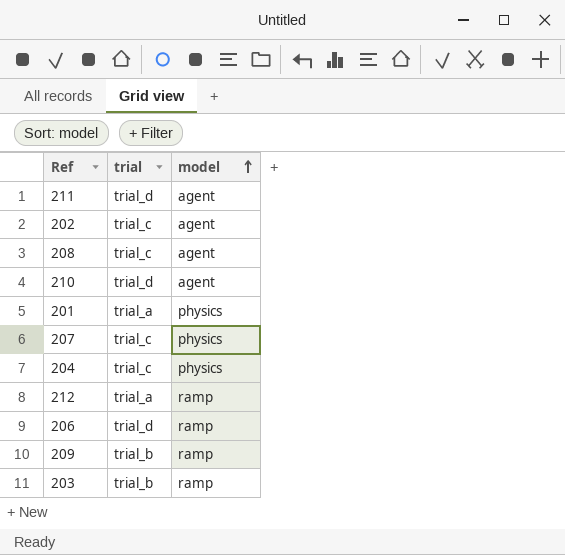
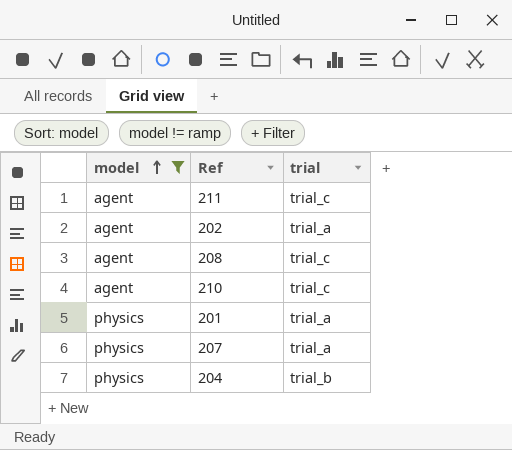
filter: none -> model != ramp
column model | position: 3 -> 1
211 | trial: trial_d -> trial_c
202 | trial: trial_c -> trial_a
210 | trial: trial_d -> trial_c
207 | trial: trial_c -> trial_a
204 | trial: trial_c -> trial_b

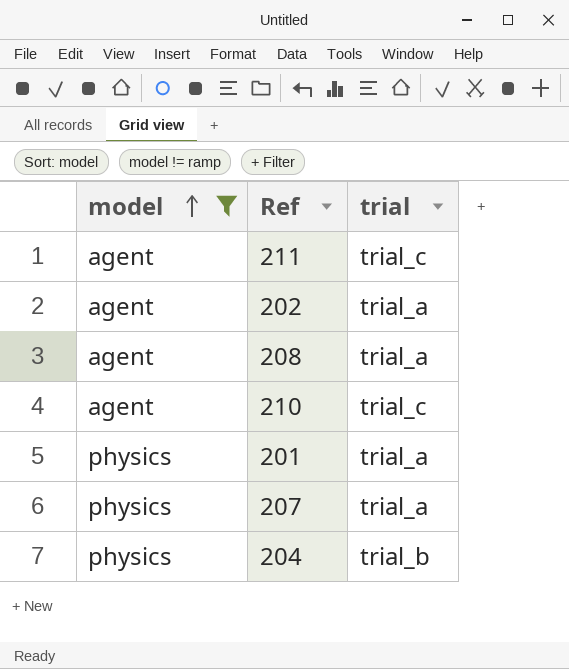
208 | trial: trial_c -> trial_a

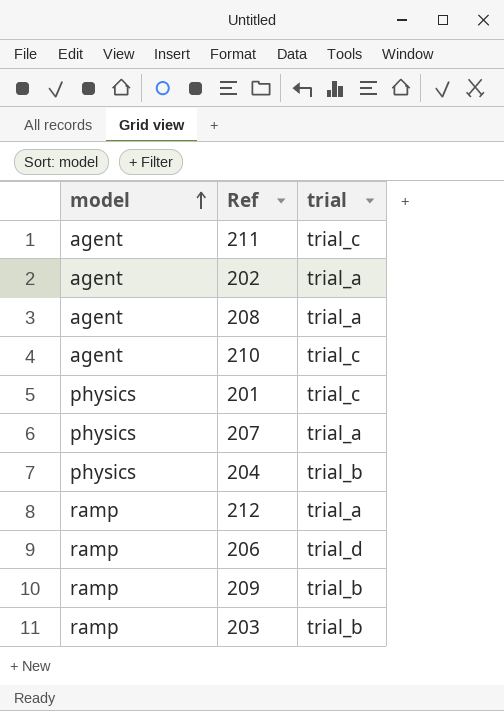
filter: model != ramp -> none
201 | trial: trial_a -> trial_c

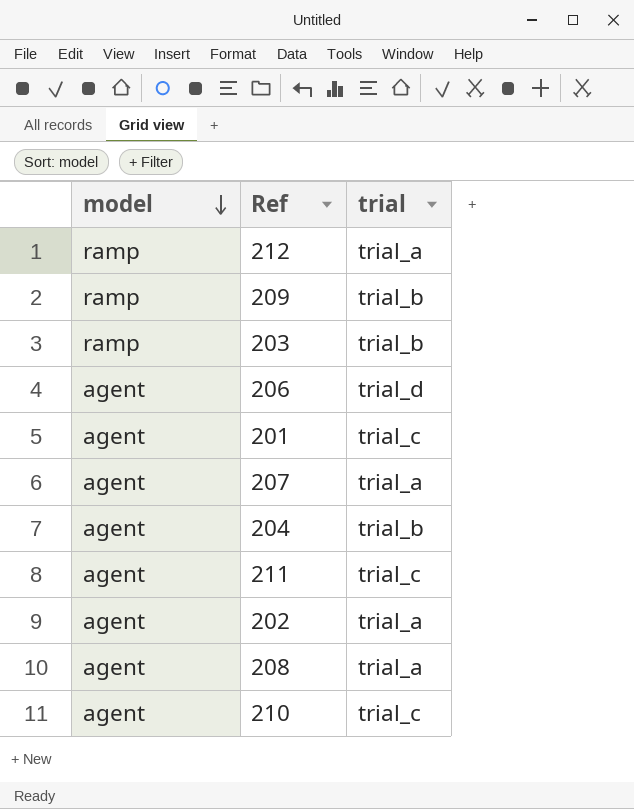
row order: model ascending -> model descending
206 | model: ramp -> agent
201 | model: physics -> agent
207 | model: physics -> agent
204 | model: physics -> agent

